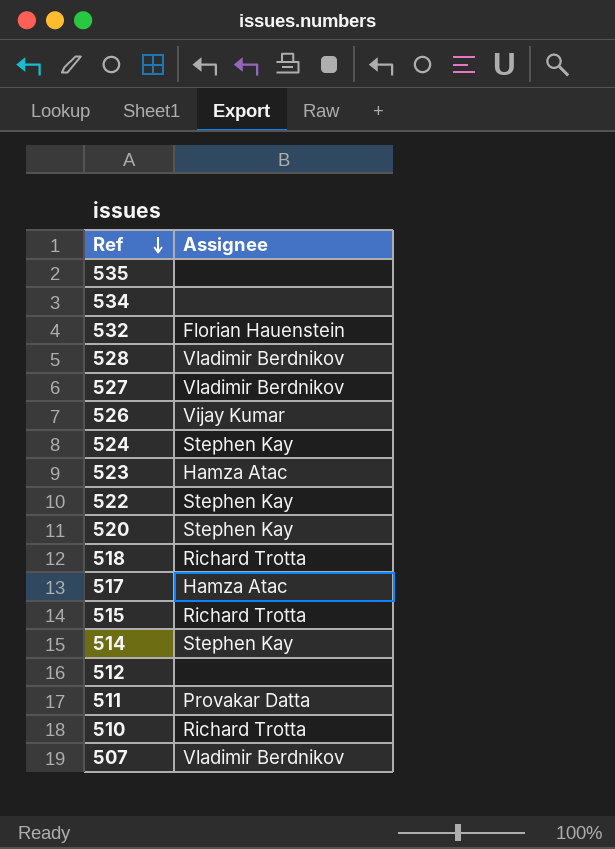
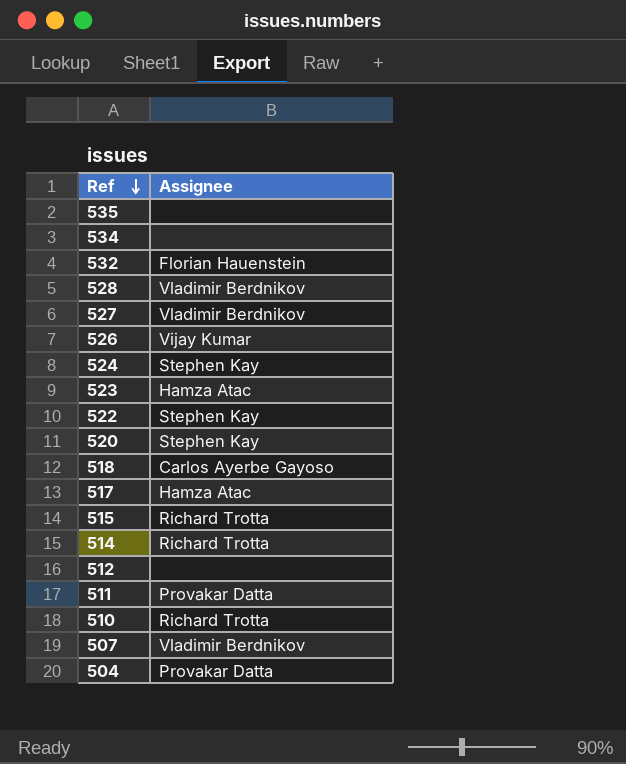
518 | Assignee: Richard Trotta -> Carlos Ayerbe Gayoso
514 | Assignee: Stephen Kay -> Richard Trotta
row 504: none -> Provakar Datta

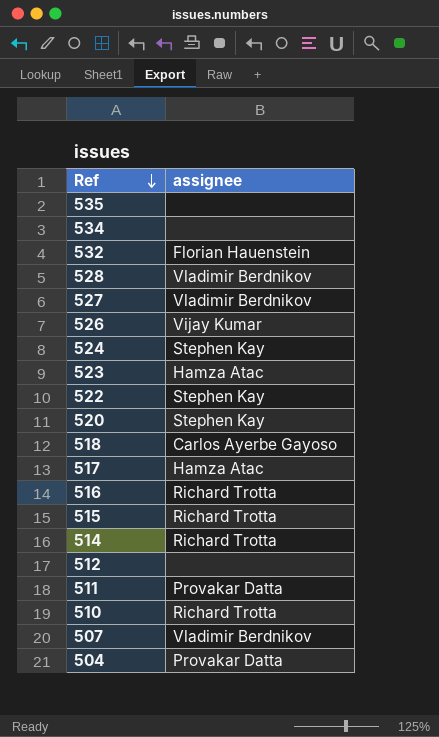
column name: Assignee -> assignee
row 516: none -> Richard Trotta

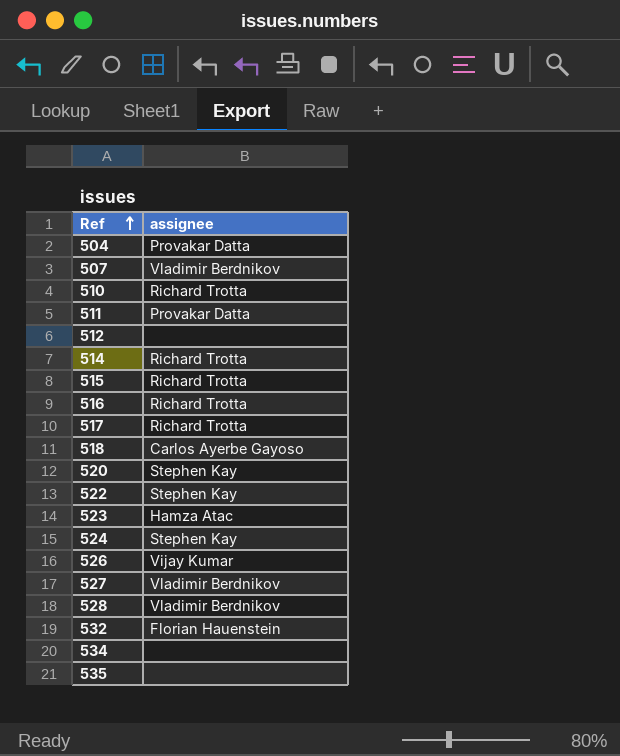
row order: Ref descending -> Ref ascending
517 | assignee: Hamza Atac -> Richard Trotta

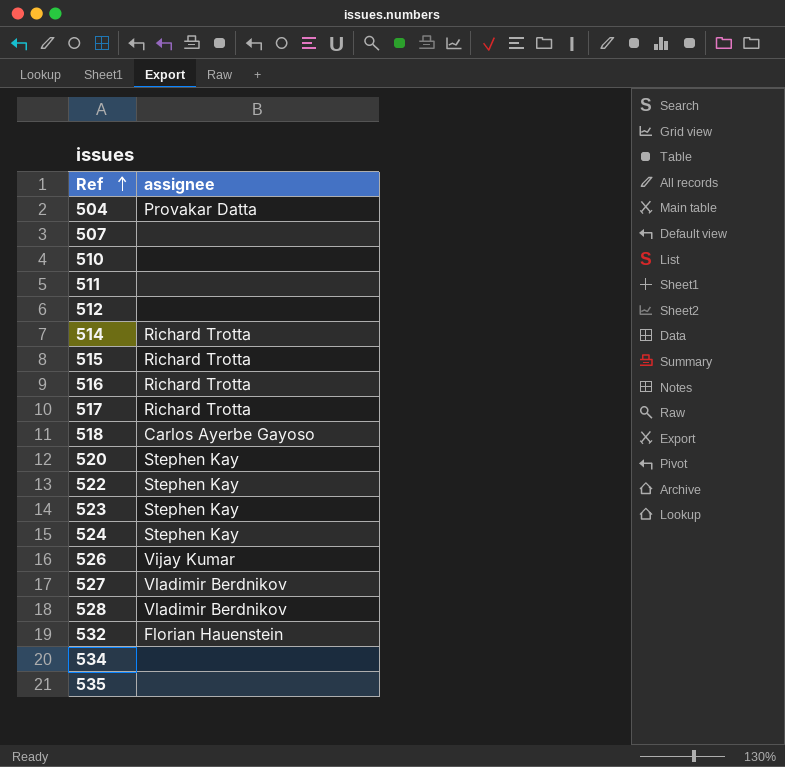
507 | assignee: Vladimir Berdnikov -> none
510 | assignee: Richard Trotta -> none
511 | assignee: Provakar Datta -> none
523 | assignee: Hamza Atac -> Stephen Kay

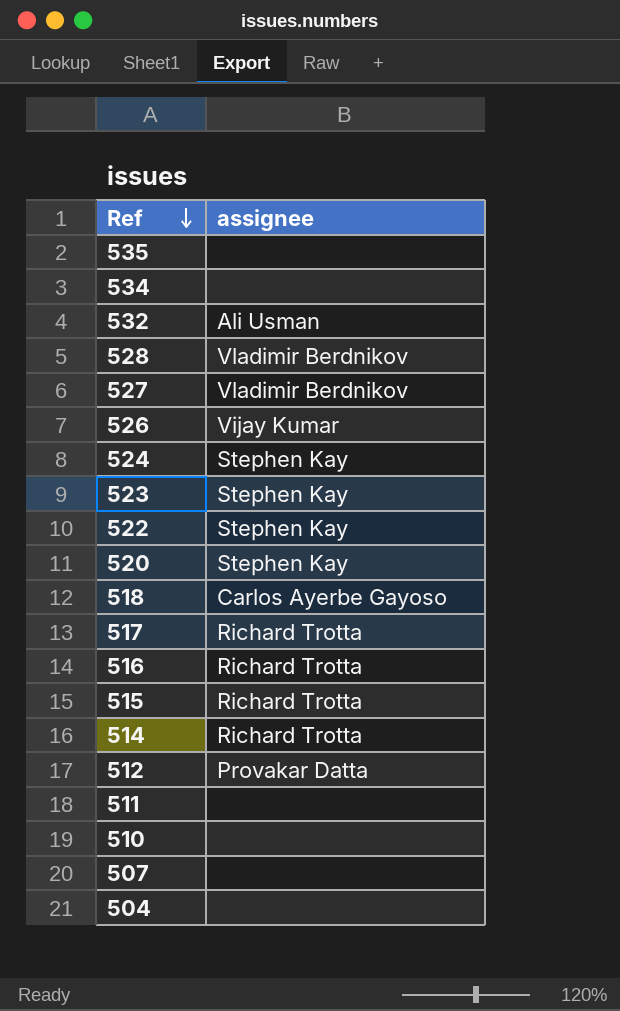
row order: Ref ascending -> Ref descending
532 | assignee: Florian Hauenstein -> Ali Usman
512 | assignee: none -> Provakar Datta
504 | assignee: Provakar Datta -> none

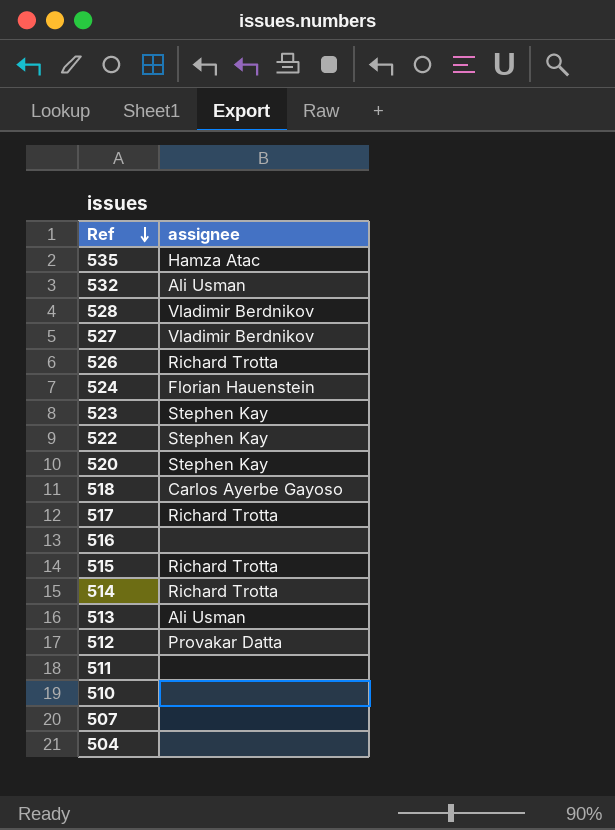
row 534: none -> none
535 | assignee: none -> Hamza Atac
526 | assignee: Vijay Kumar -> Richard Trotta
524 | assignee: Stephen Kay -> Florian Hauenstein
516 | assignee: Richard Trotta -> none
row 513: none -> Ali Usman

